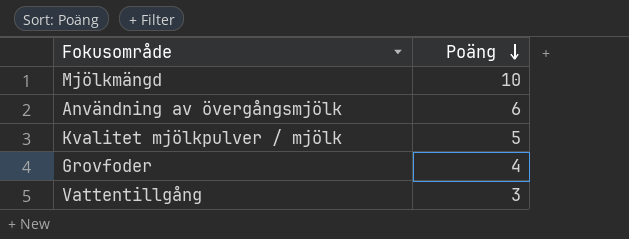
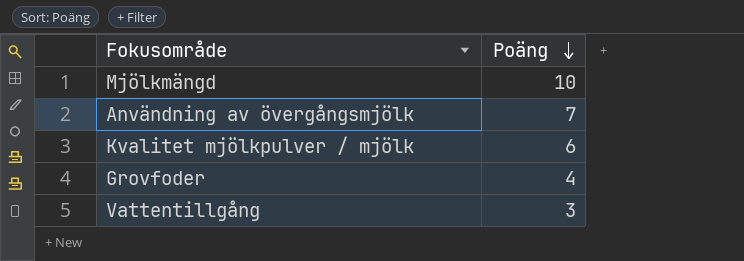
Användning av övergångsmjölk | Poäng: 6 -> 7
Kvalitet mjölkpulver / mjölk | Poäng: 5 -> 6

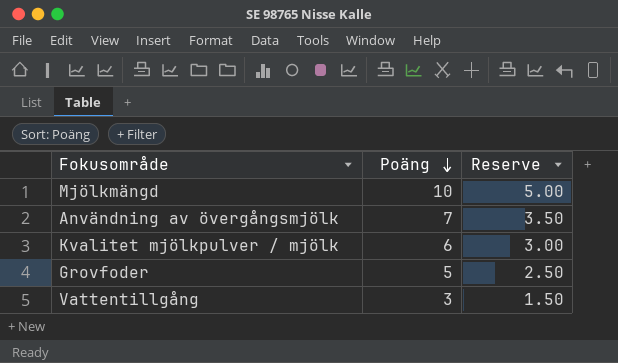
column Reserve | formula: none -> [Poäng] * 0.5
Grovfoder | Poäng: 4 -> 5

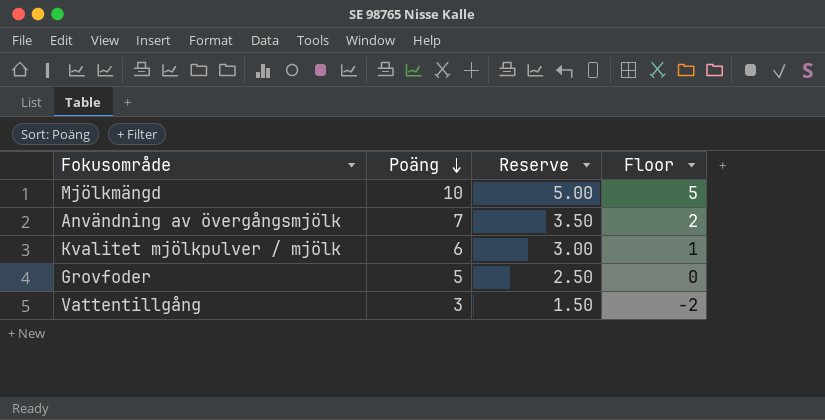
column Floor | formula: none -> [Poäng] - 5

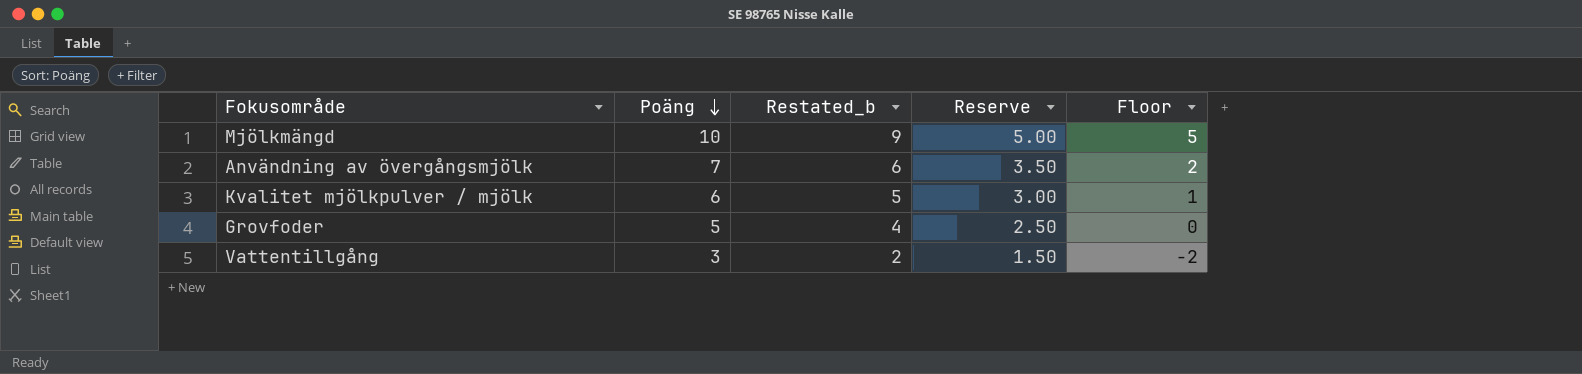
column Restated_b | formula: none -> [Poäng] - 1

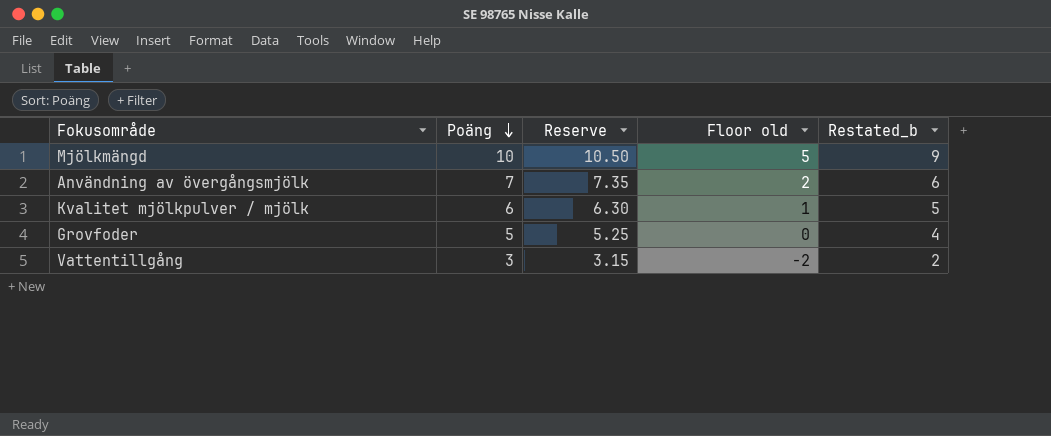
column Reserve | formula: [Poäng] * 0.5 -> [Poäng] * 1.05
column name: Floor -> Floor old
column Restated_b | position: 3 -> 5

